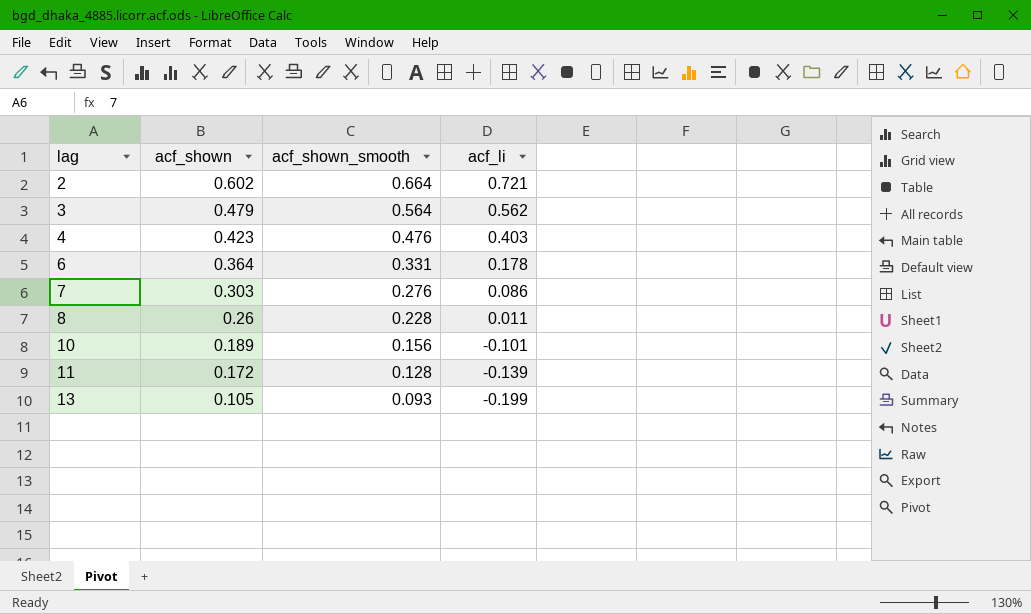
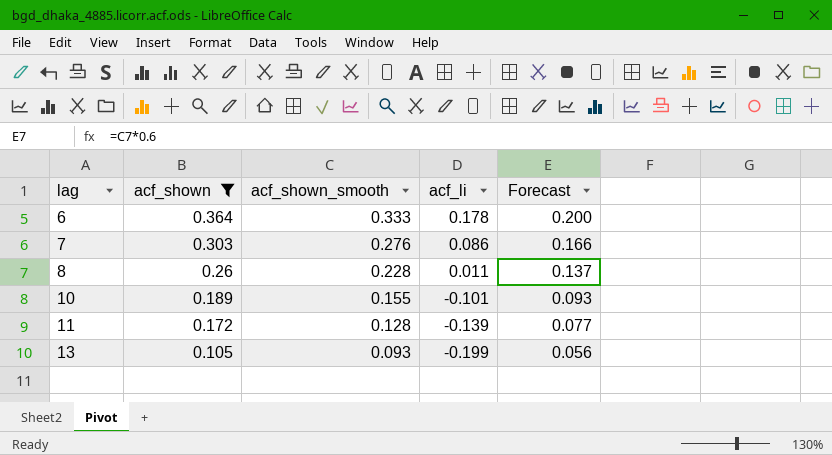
filter: none -> acf_shown <= 0.364
column Forecast | formula: none -> [acf_shown_smooth] * 0.6
6 | acf_shown_smooth: 0.331 -> 0.333
10 | acf_shown_smooth: 0.156 -> 0.155

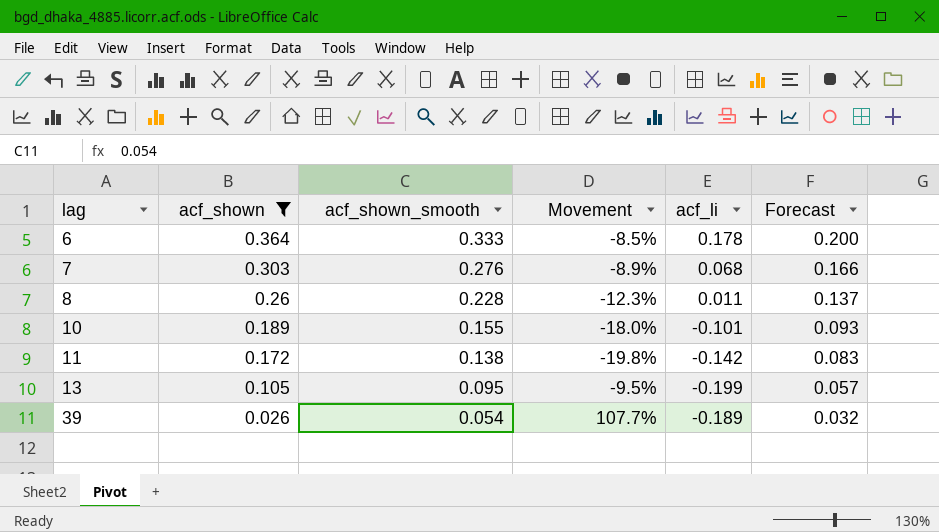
column Movement | formula: none -> ([acf_shown_smooth] - [acf_shown]) / [acf_shown]
7 | acf_li: 0.086 -> 0.068
11 | acf_shown_smooth: 0.128 -> 0.138
11 | acf_li: -0.139 -> -0.142
11 | Forecast: 0.077 -> 0.083
13 | acf_shown_smooth: 0.093 -> 0.095
13 | Forecast: 0.056 -> 0.057
row 39: none -> 0.026 | 0.054 | 107.7% | -0.189 | 0.032

